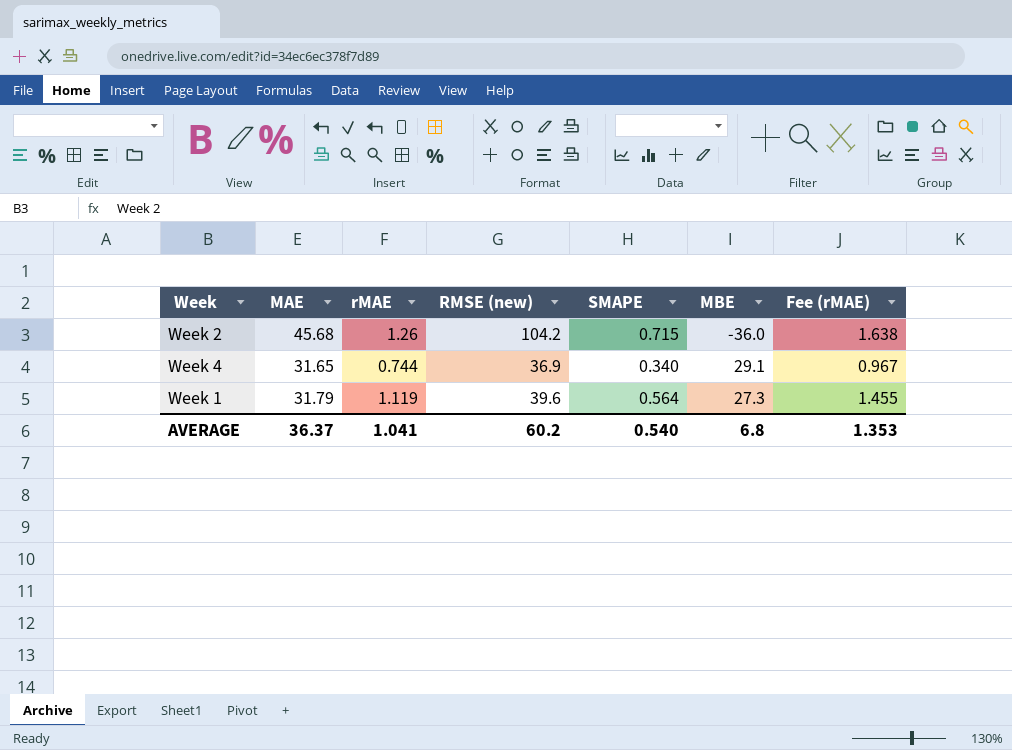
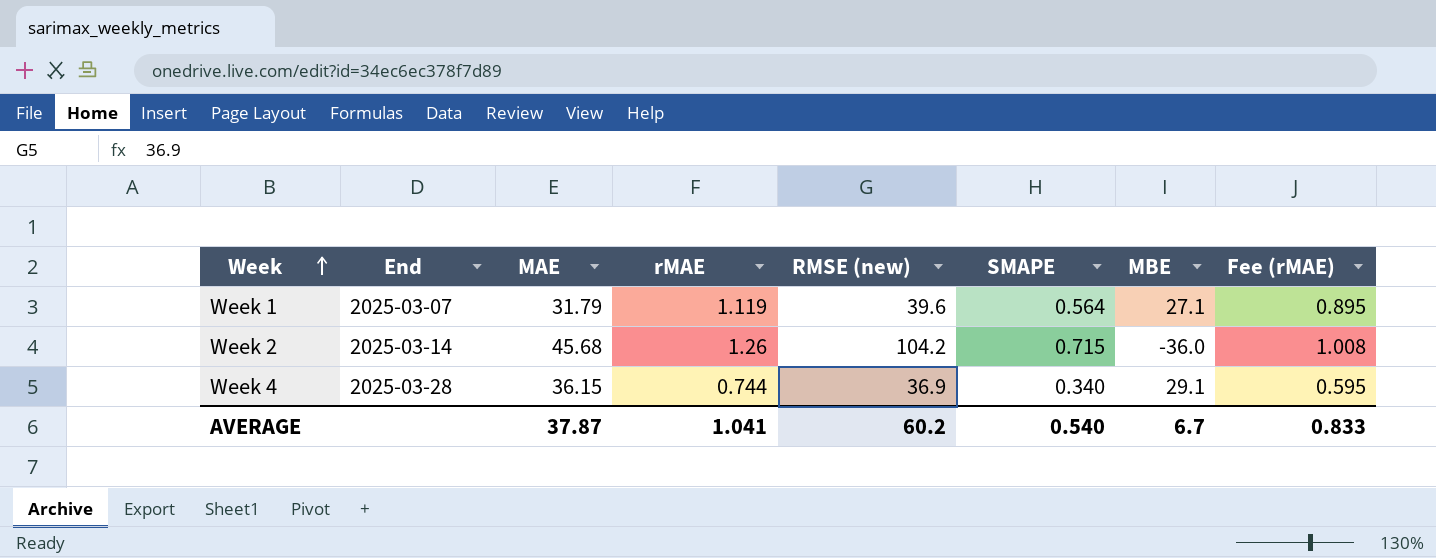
row order: none -> Week ascending
column End | position: none -> 2
column Fee (rMAE) | formula: [rMAE] * 1.3 -> [rMAE] * 0.8
Week 1 | MBE: 27.3 -> 27.1
Week 4 | MAE: 31.65 -> 36.15
AVERAGE | MAE: 36.37 -> 37.87
AVERAGE | MBE: 6.8 -> 6.7
AVERAGE | Fee (rMAE): 1.353 -> 0.833

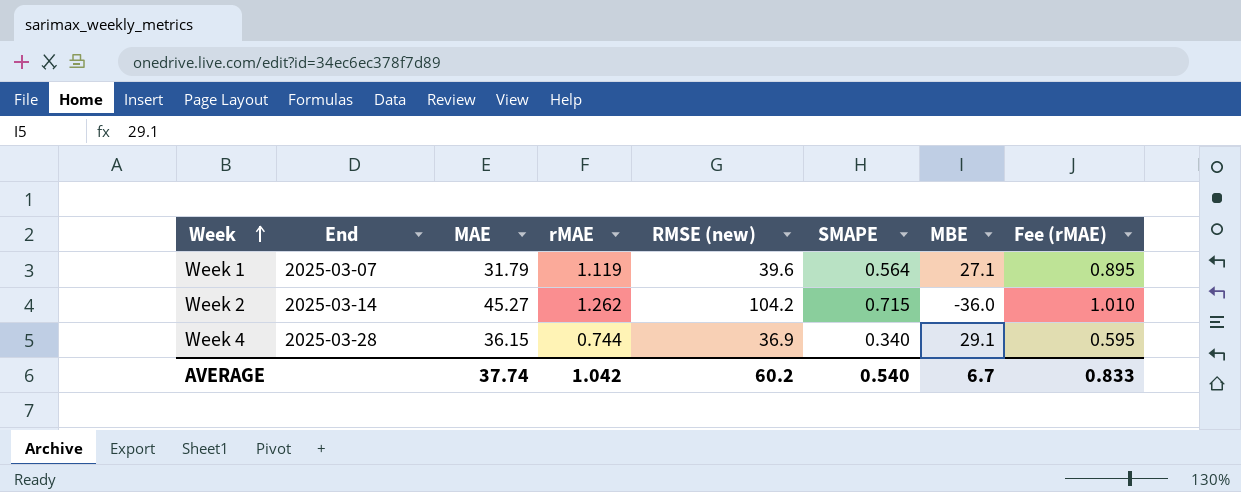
Week 2 | MAE: 45.68 -> 45.27
Week 2 | rMAE: 1.26 -> 1.262
Week 2 | Fee (rMAE): 1.008 -> 1.010
AVERAGE | MAE: 37.87 -> 37.74
AVERAGE | rMAE: 1.041 -> 1.042

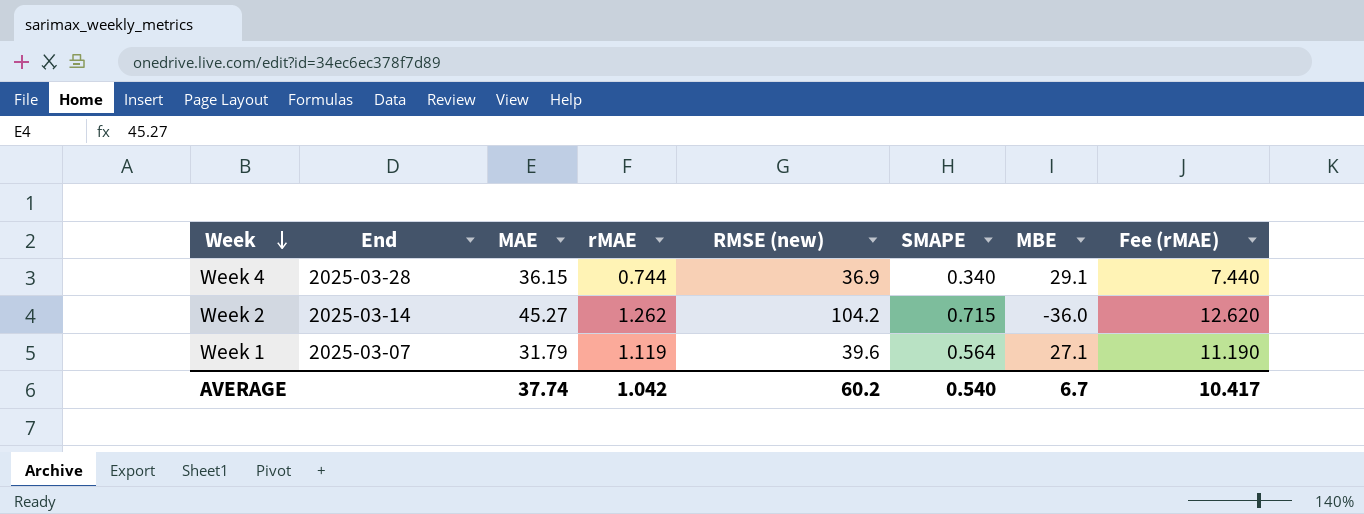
row order: Week ascending -> Week descending
column Fee (rMAE) | formula: [rMAE] * 0.8 -> [rMAE] * 10
AVERAGE | Fee (rMAE): 0.833 -> 10.417

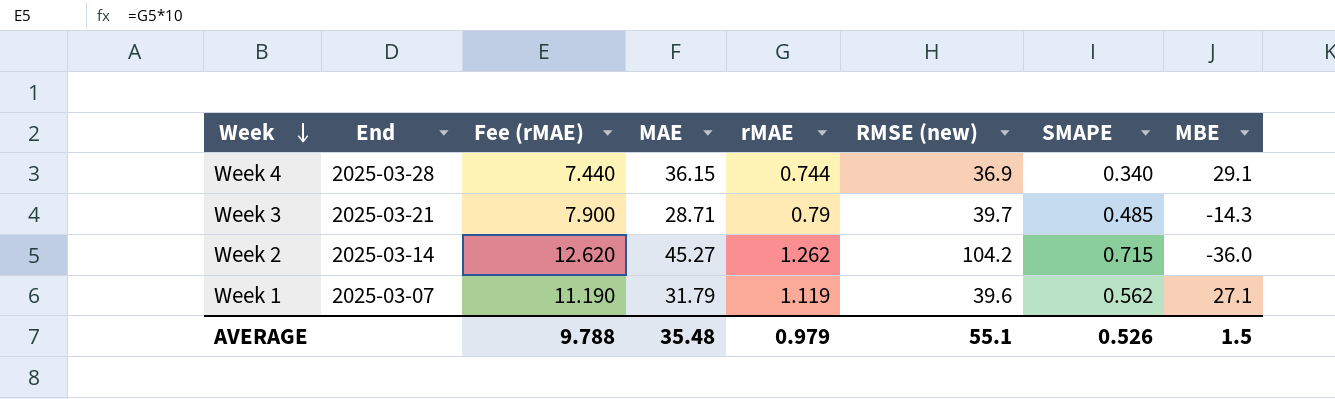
column Fee (rMAE) | position: 8 -> 3
row Week 3: none -> 2025-03-21 | 7.900 | 28.71 | 0.79 | 39.7 | 0.485 | -14.3
Week 1 | SMAPE: 0.564 -> 0.562
AVERAGE | Fee (rMAE): 10.417 -> 9.788
AVERAGE | MAE: 37.74 -> 35.48
AVERAGE | rMAE: 1.042 -> 0.979
AVERAGE | RMSE (new): 60.2 -> 55.1
AVERAGE | SMAPE: 0.540 -> 0.526
AVERAGE | MBE: 6.7 -> 1.5

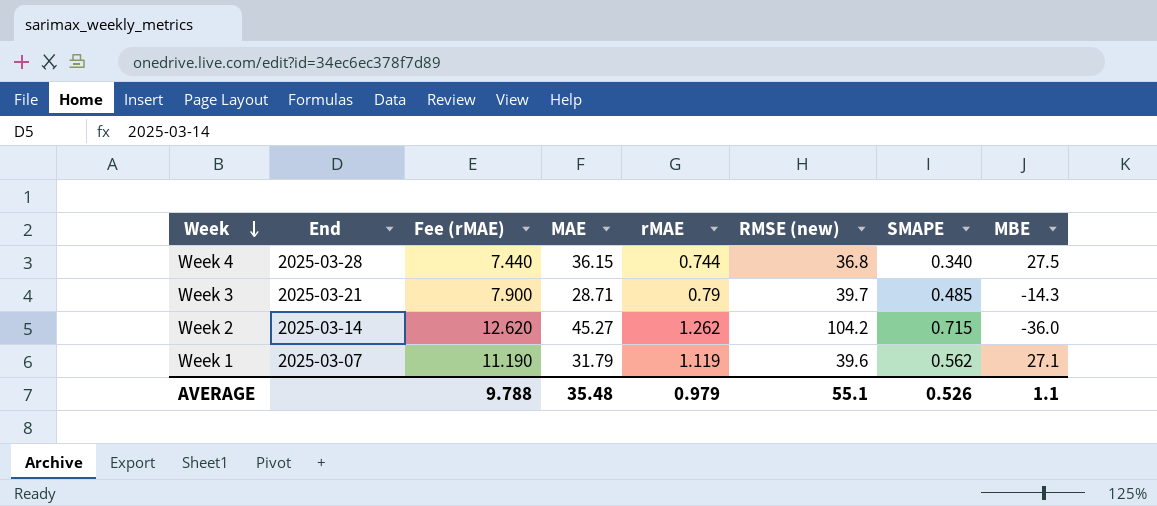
Week 4 | RMSE (new): 36.9 -> 36.8
Week 4 | MBE: 29.1 -> 27.5
AVERAGE | MBE: 1.5 -> 1.1

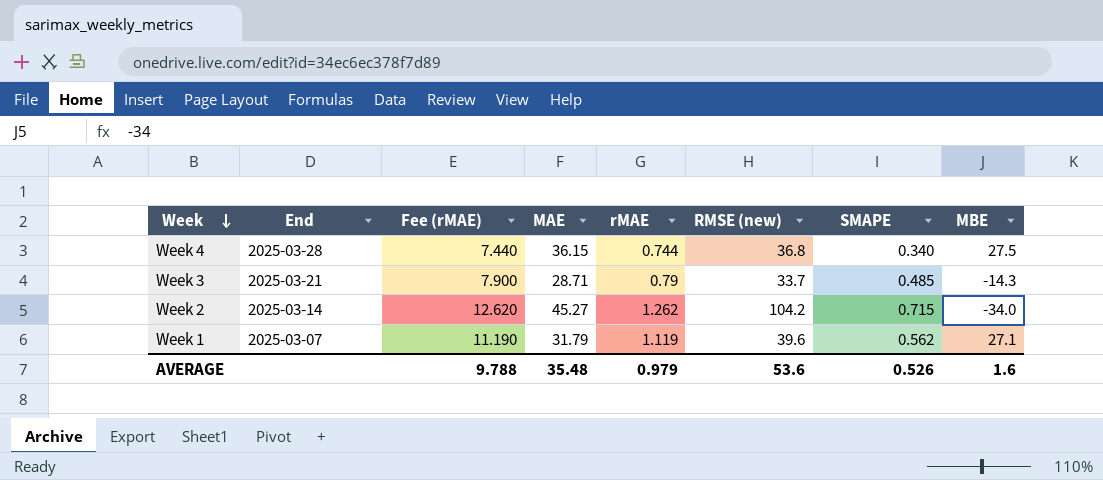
Week 3 | RMSE (new): 39.7 -> 33.7
Week 2 | MBE: -36.0 -> -34.0
AVERAGE | RMSE (new): 55.1 -> 53.6
AVERAGE | MBE: 1.1 -> 1.6

